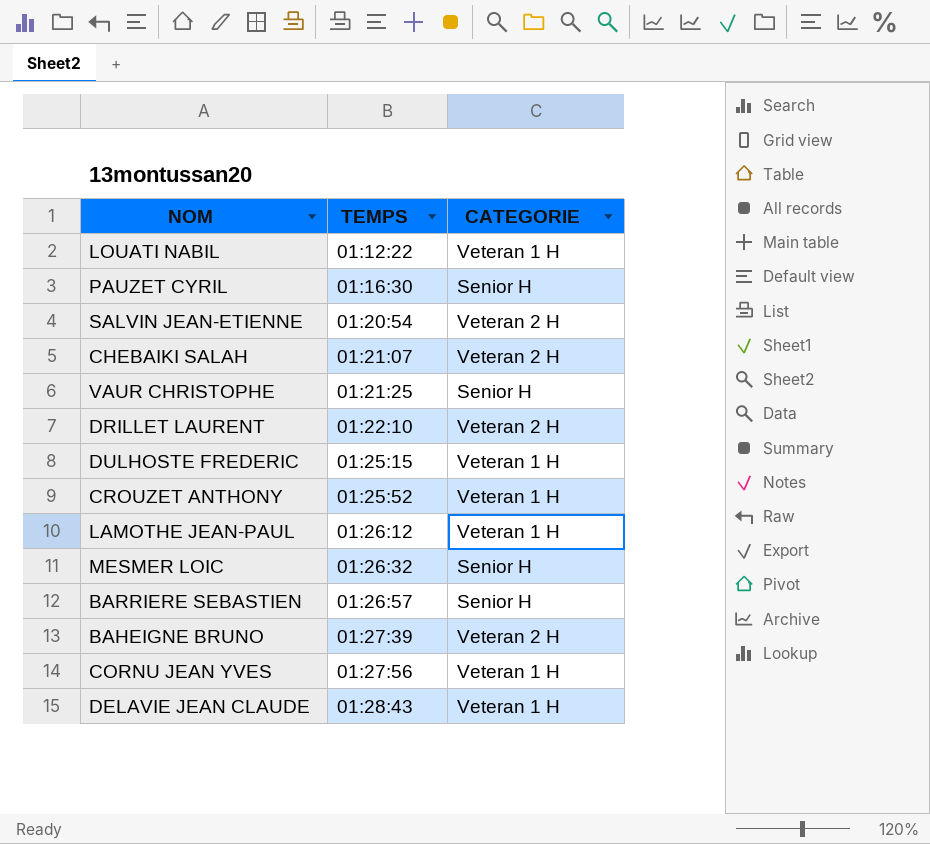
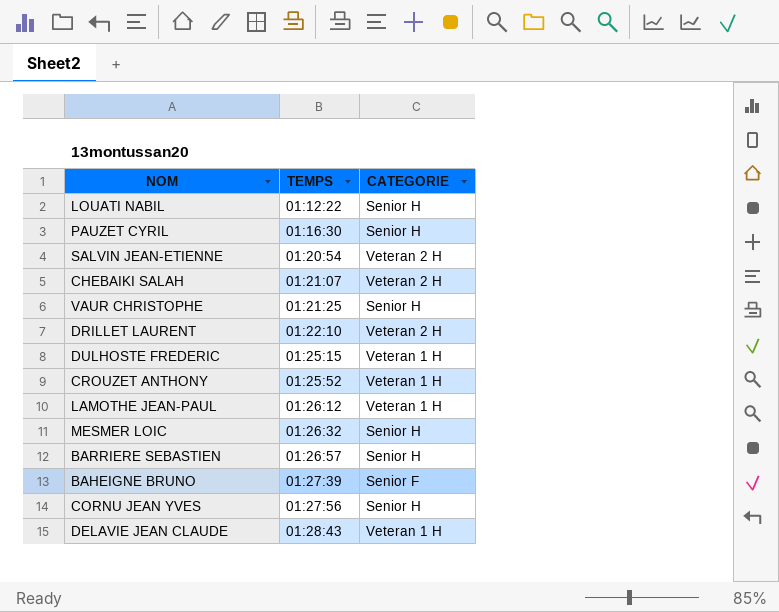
LOUATI NABIL | CATEGORIE: Veteran 1 H -> Senior H
BAHEIGNE BRUNO | CATEGORIE: Veteran 2 H -> Senior F
CORNU JEAN YVES | CATEGORIE: Veteran 1 H -> Senior H

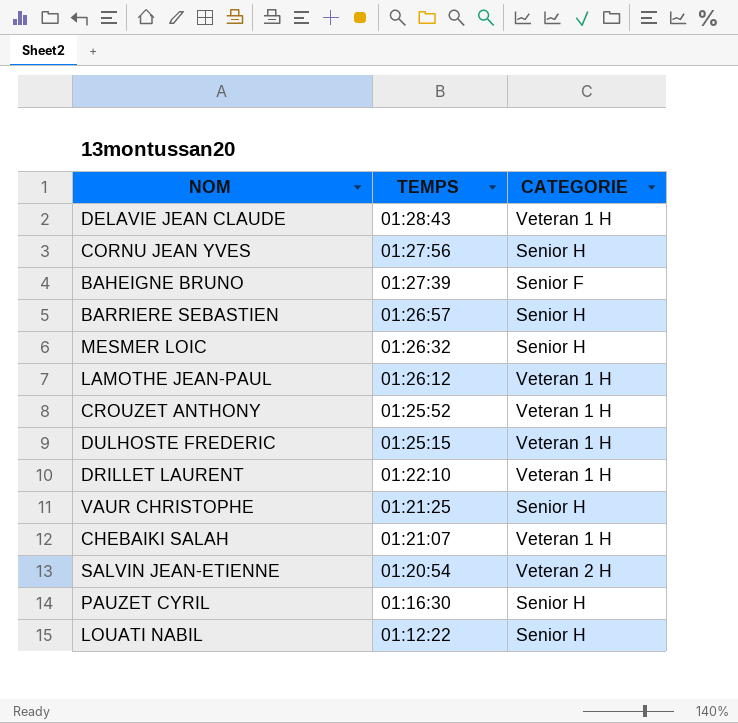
row order: TEMPS ascending -> TEMPS descending
DRILLET LAURENT | CATEGORIE: Veteran 2 H -> Veteran 1 H
CHEBAIKI SALAH | CATEGORIE: Veteran 2 H -> Veteran 1 H

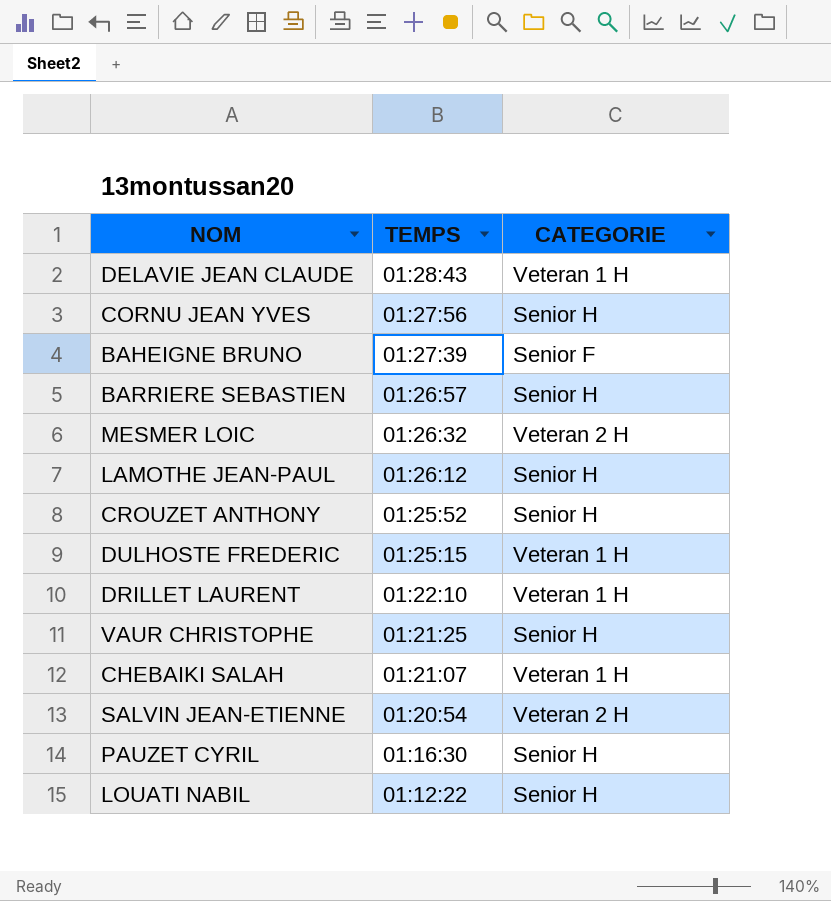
MESMER LOIC | CATEGORIE: Senior H -> Veteran 2 H
LAMOTHE JEAN-PAUL | CATEGORIE: Veteran 1 H -> Senior H
CROUZET ANTHONY | CATEGORIE: Veteran 1 H -> Senior H

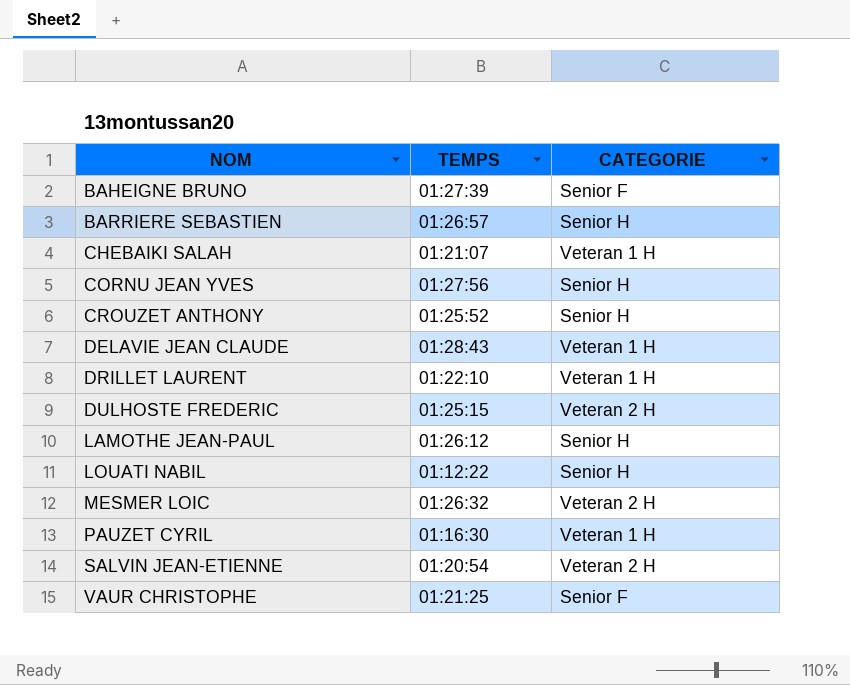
row order: TEMPS descending -> NOM ascending
DULHOSTE FREDERIC | CATEGORIE: Veteran 1 H -> Veteran 2 H
PAUZET CYRIL | CATEGORIE: Senior H -> Veteran 1 H
VAUR CHRISTOPHE | CATEGORIE: Senior H -> Senior F

